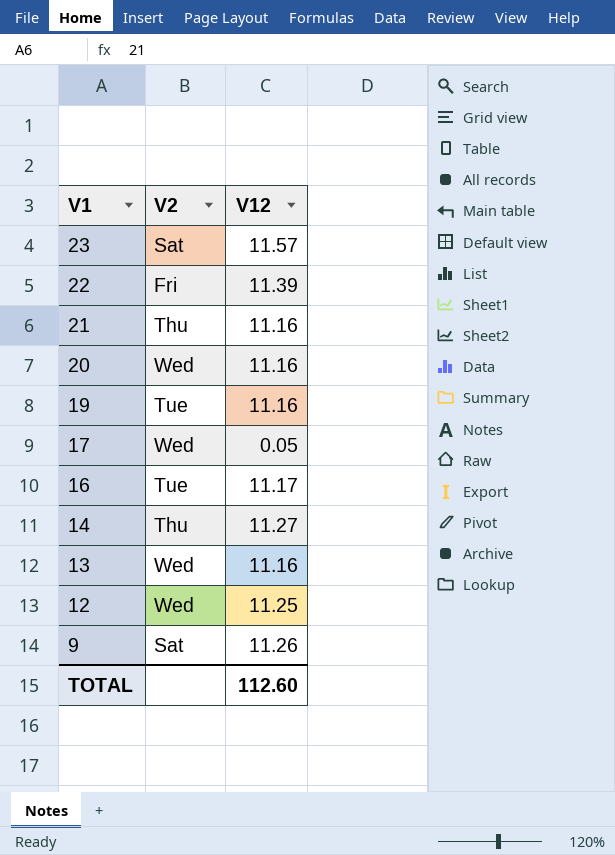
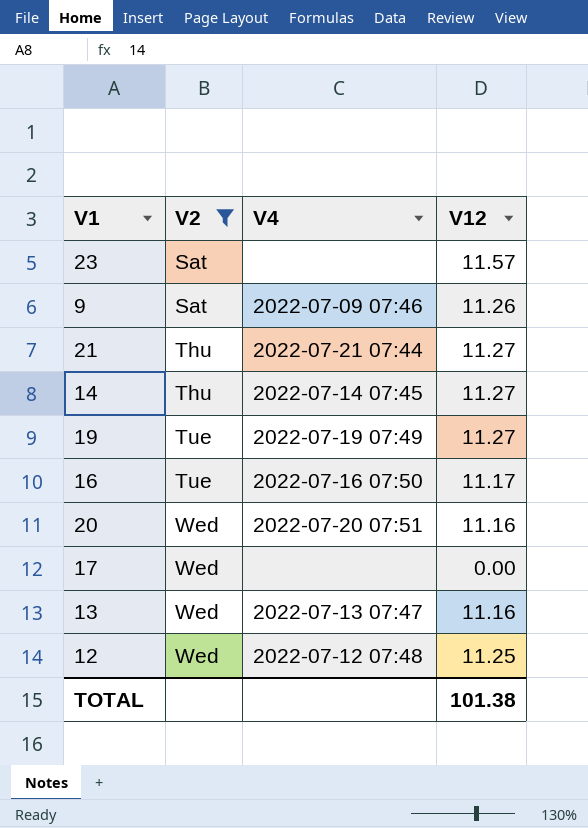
filter: none -> V2 != Fri
row order: V1 descending -> V2 ascending
column V4 | position: none -> 3
21 | V12: 11.16 -> 11.27
19 | V12: 11.16 -> 11.27
17 | V12: 0.05 -> 0.00
TOTAL | V12: 112.60 -> 101.38

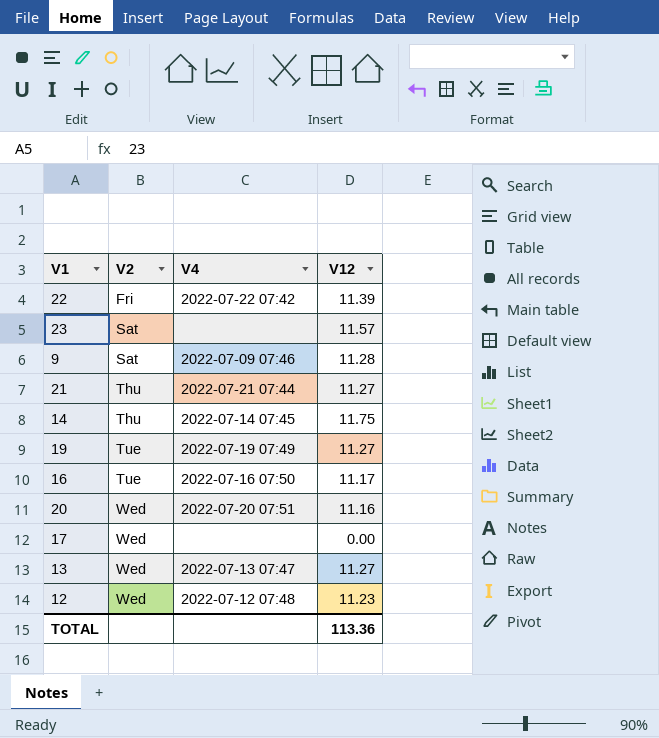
filter: V2 != Fri -> none
9 | V12: 11.26 -> 11.28
14 | V12: 11.27 -> 11.75
13 | V12: 11.16 -> 11.27
12 | V12: 11.25 -> 11.23
TOTAL | V12: 101.38 -> 113.36

